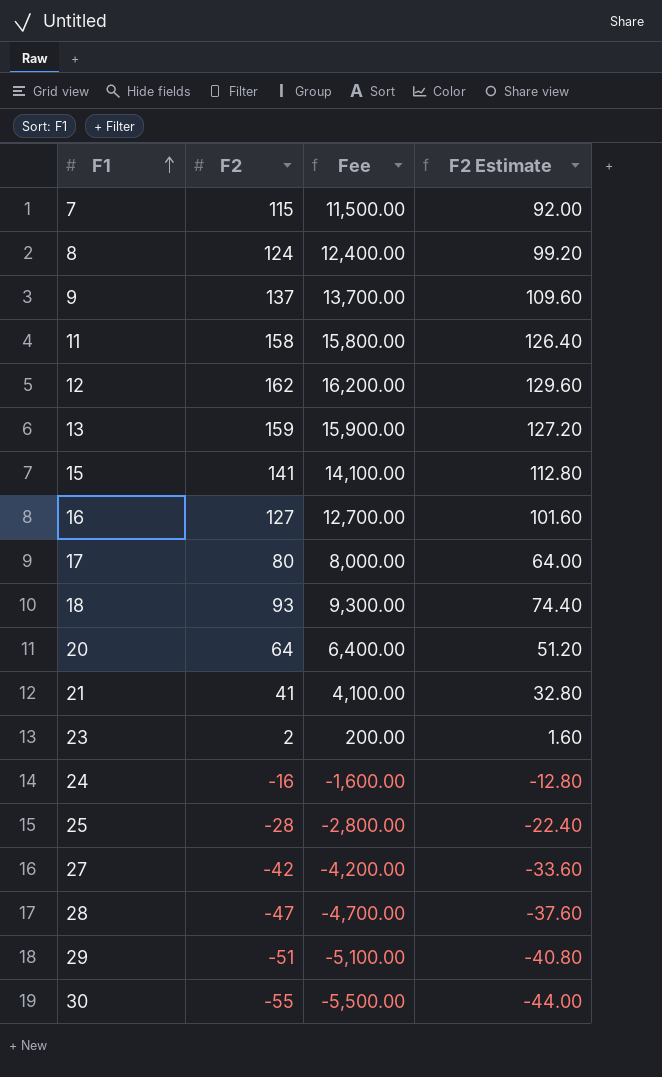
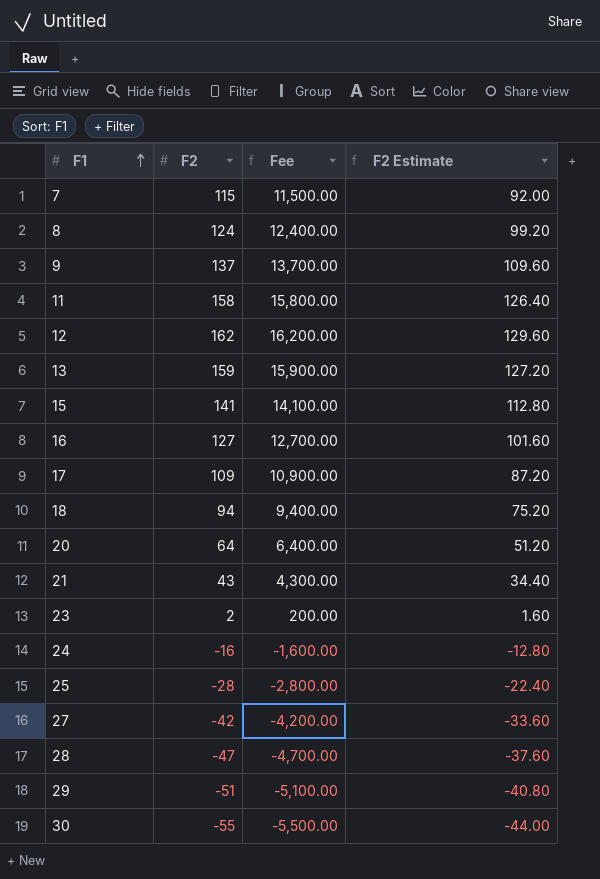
17 | F2: 80 -> 109
17 | Fee: 8,000.00 -> 10,900.00
17 | F2 Estimate: 64.00 -> 87.20
18 | F2: 93 -> 94
18 | Fee: 9,300.00 -> 9,400.00
18 | F2 Estimate: 74.40 -> 75.20
21 | F2: 41 -> 43
21 | Fee: 4,100.00 -> 4,300.00
21 | F2 Estimate: 32.80 -> 34.40

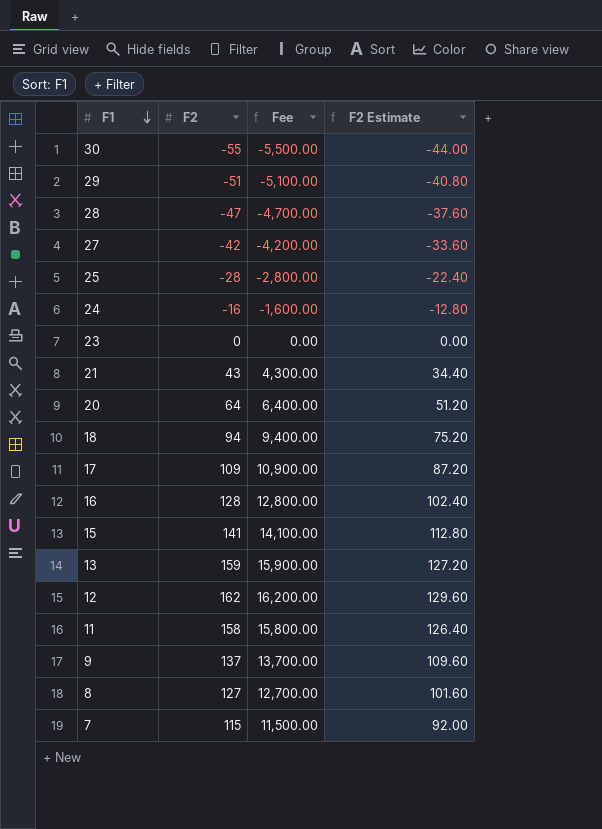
row order: F1 ascending -> F1 descending
23 | F2: 2 -> 0
23 | Fee: 200.00 -> 0.00
23 | F2 Estimate: 1.60 -> 0.00
16 | F2: 127 -> 128
16 | Fee: 12,700.00 -> 12,800.00
16 | F2 Estimate: 101.60 -> 102.40
8 | F2: 124 -> 127
8 | Fee: 12,400.00 -> 12,700.00
8 | F2 Estimate: 99.20 -> 101.60

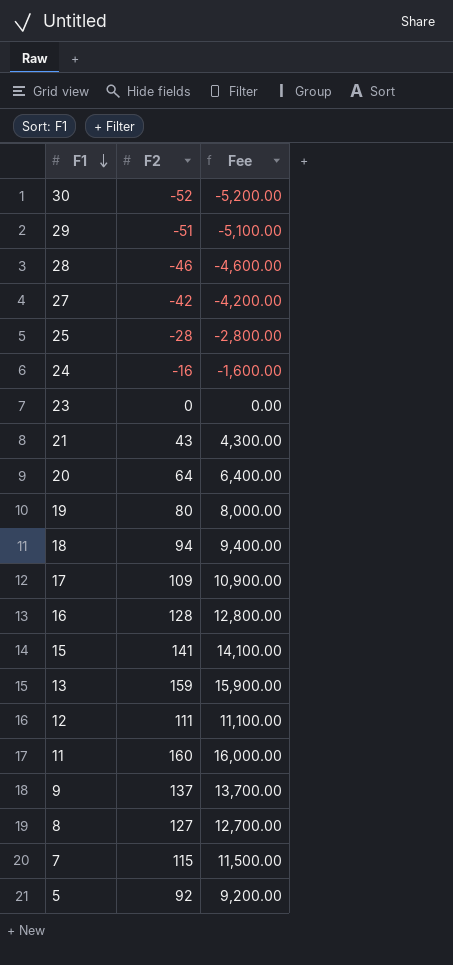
column F2 Estimate | formula: [F2] * 0.8 -> none
30 | F2: -55 -> -52
30 | Fee: -5,500.00 -> -5,200.00
28 | F2: -47 -> -46
28 | Fee: -4,700.00 -> -4,600.00
row 19: none -> 80 | 8,000.00
12 | F2: 162 -> 111
12 | Fee: 16,200.00 -> 11,100.00
11 | F2: 158 -> 160
11 | Fee: 15,800.00 -> 16,000.00
row 5: none -> 92 | 9,200.00

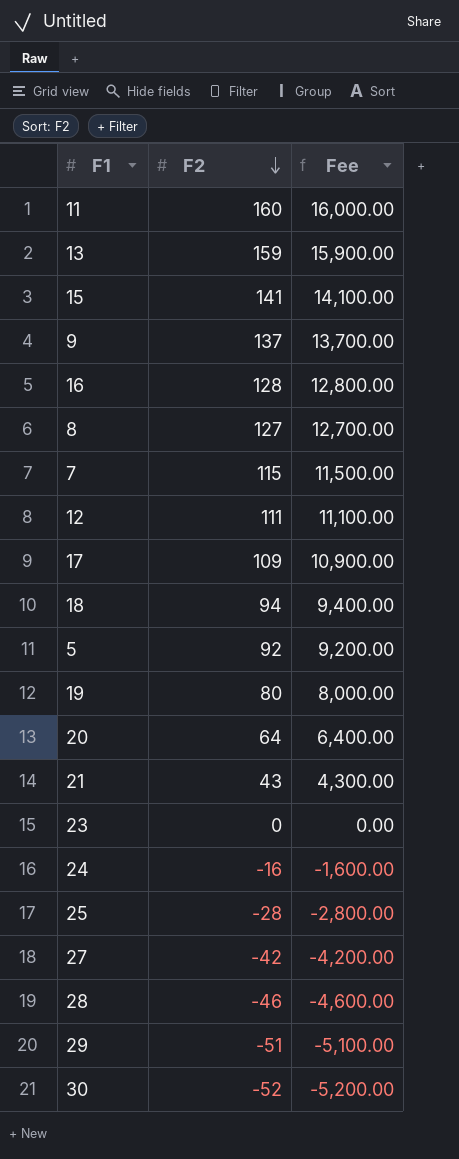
row order: F1 descending -> F2 descending

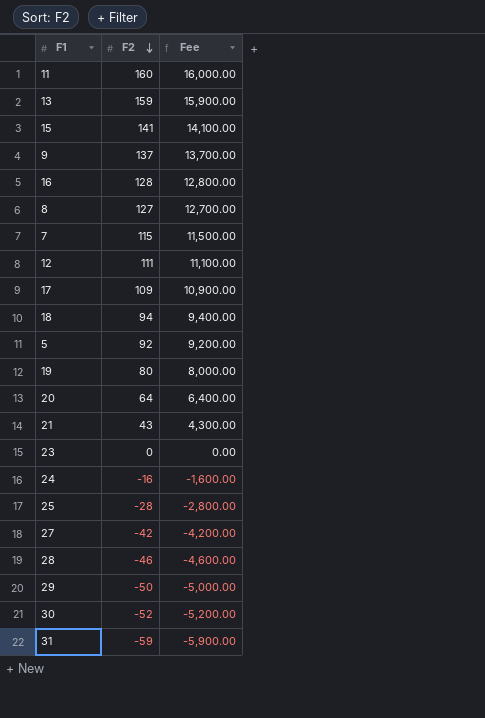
29 | F2: -51 -> -50
29 | Fee: -5,100.00 -> -5,000.00
row 31: none -> -59 | -5,900.00

